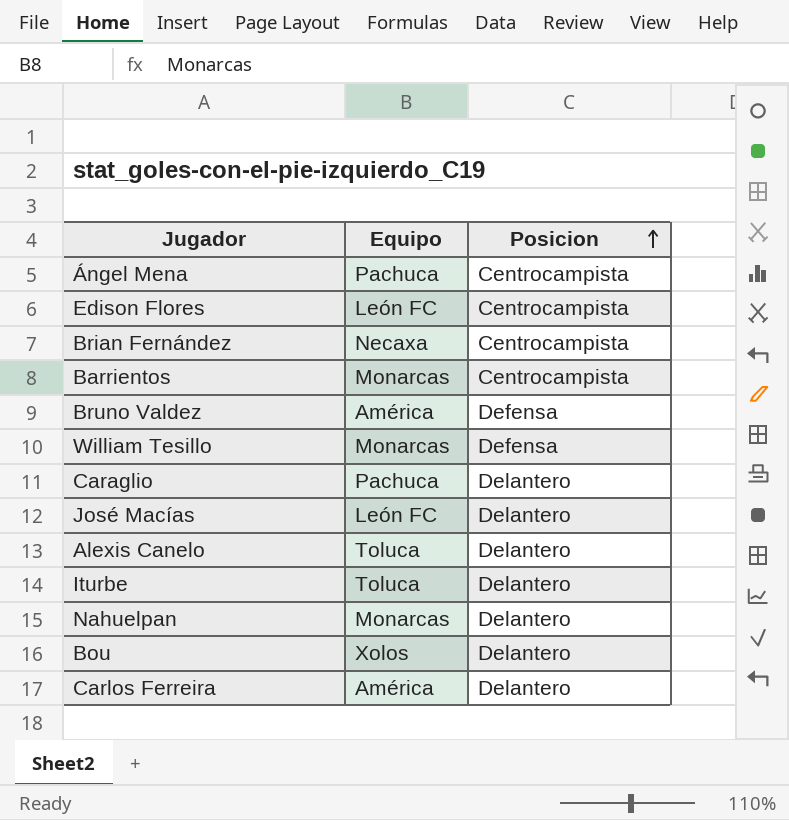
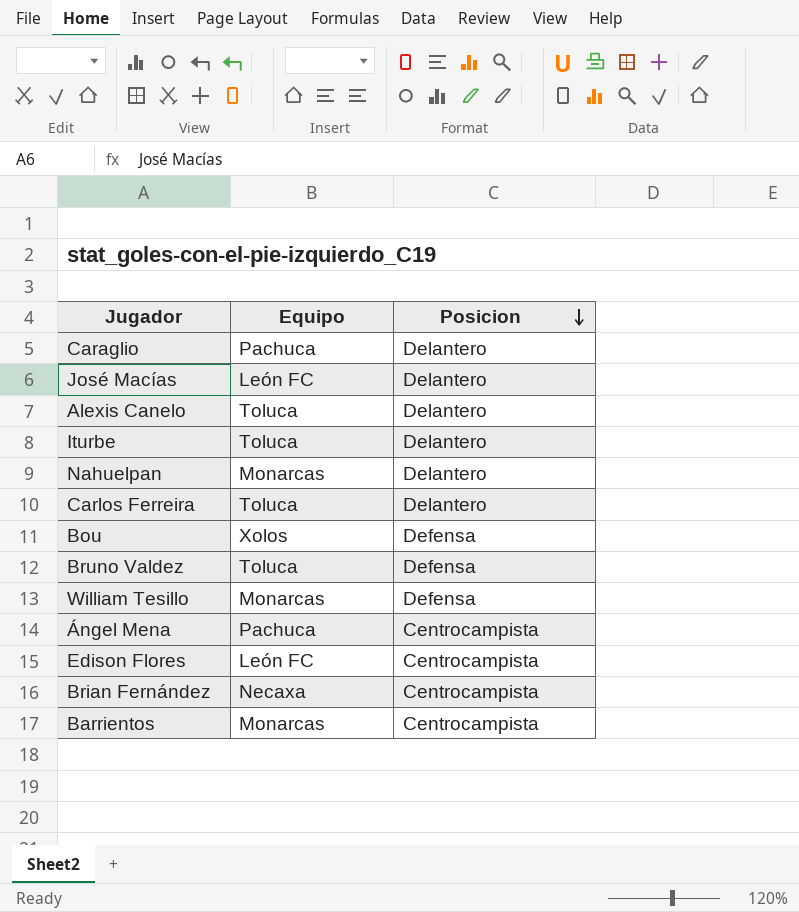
row order: Posicion ascending -> Posicion descending
Carlos Ferreira | Equipo: América -> Toluca
Bou | Posicion: Delantero -> Defensa
Bruno Valdez | Equipo: América -> Toluca

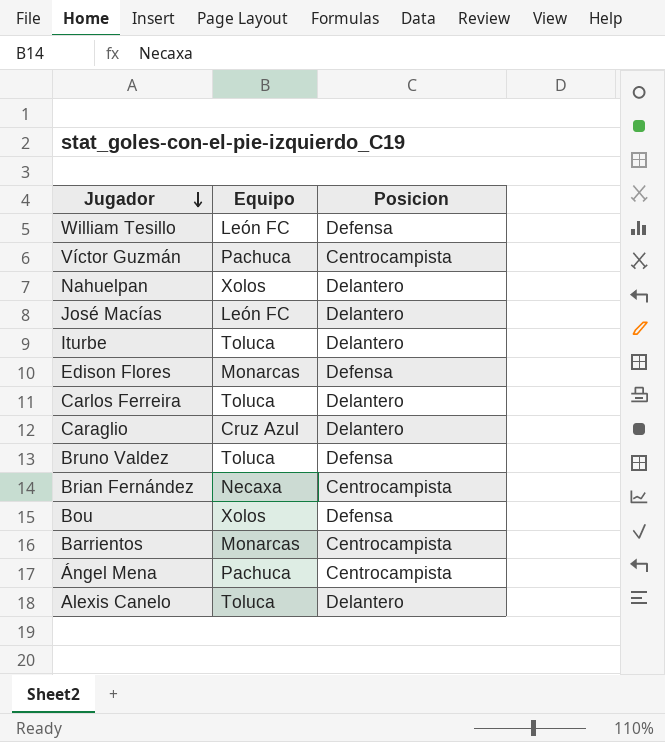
row order: Posicion descending -> Jugador descending
William Tesillo | Equipo: Monarcas -> León FC
row Víctor Guzmán: none -> Pachuca | Centrocampista
Nahuelpan | Equipo: Monarcas -> Xolos
Edison Flores | Equipo: León FC -> Monarcas
Edison Flores | Posicion: Centrocampista -> Defensa
Caraglio | Equipo: Pachuca -> Cruz Azul

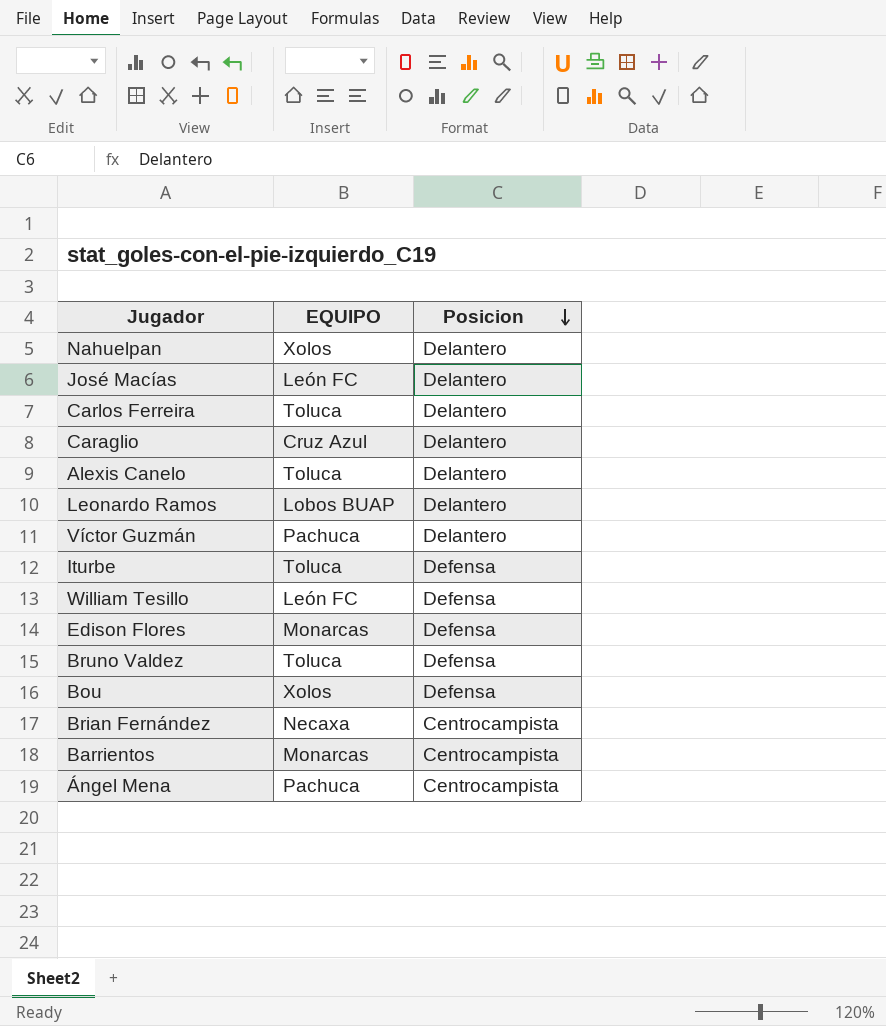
row order: Jugador descending -> Posicion descending
column name: Equipo -> EQUIPO
row Leonardo Ramos: none -> Lobos BUAP | Delantero
Víctor Guzmán | Posicion: Centrocampista -> Delantero
Iturbe | Posicion: Delantero -> Defensa

